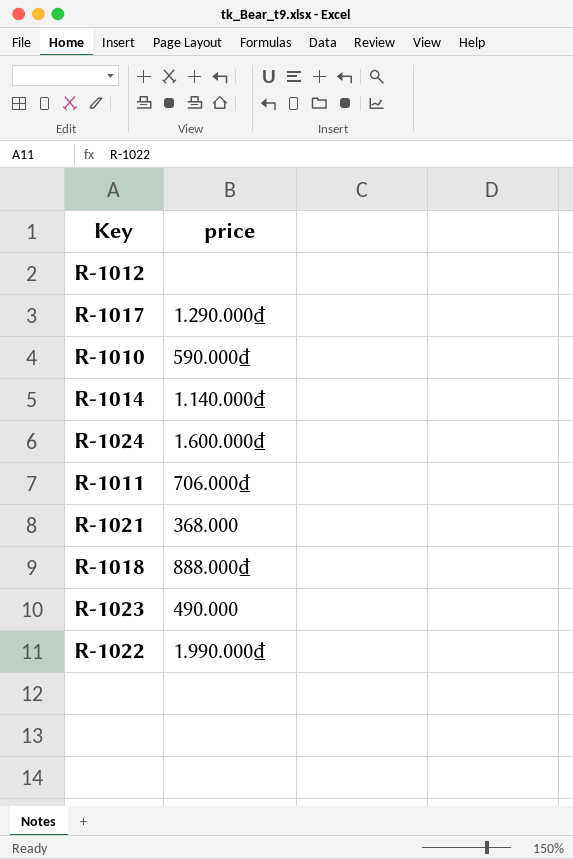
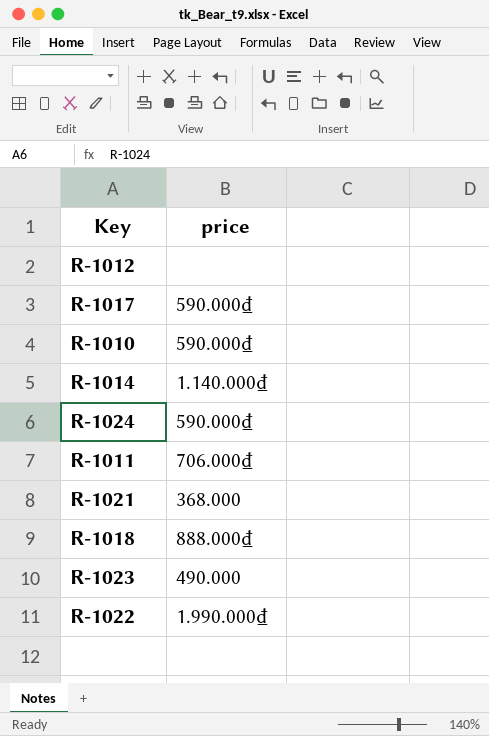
R-1017 | price: 1.290.000₫ -> 590.000₫
R-1024 | price: 1.600.000₫ -> 590.000₫

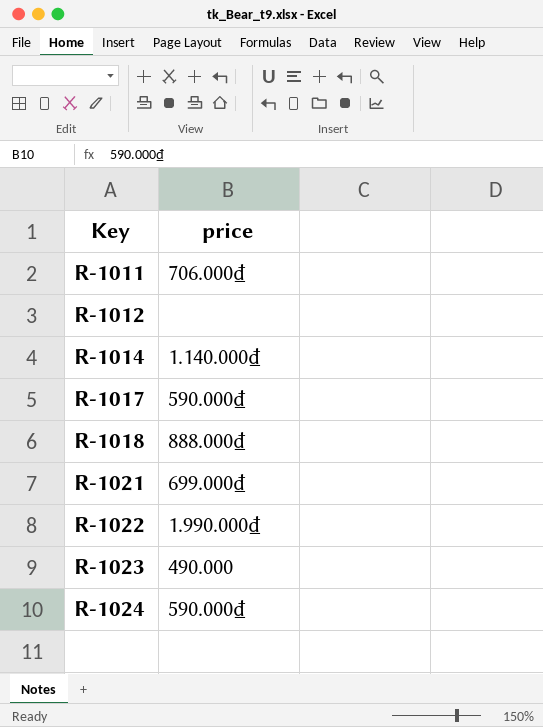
row order: none -> Key ascending
row R-1010: 590.000₫ -> none
R-1021 | price: 368.000 -> 699.000₫

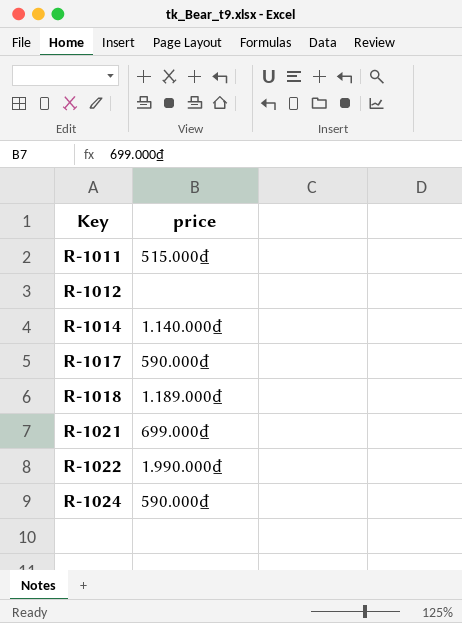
row R-1023: 490.000 -> none
R-1011 | price: 706.000₫ -> 515.000₫
R-1018 | price: 888.000₫ -> 1.189.000₫

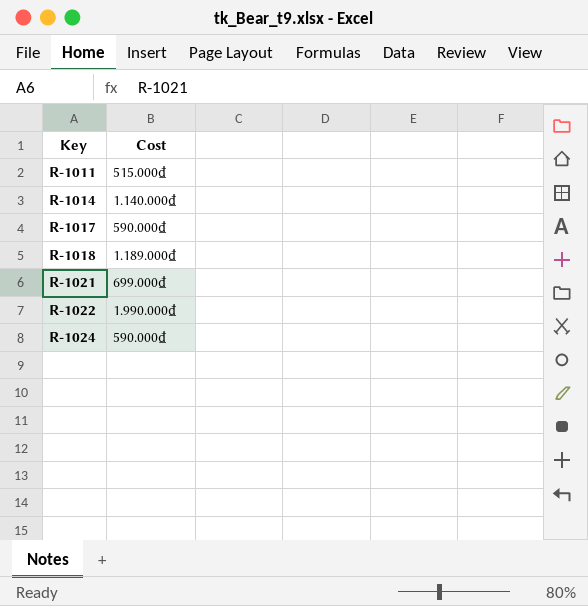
column name: price -> Cost
row R-1012: none -> none

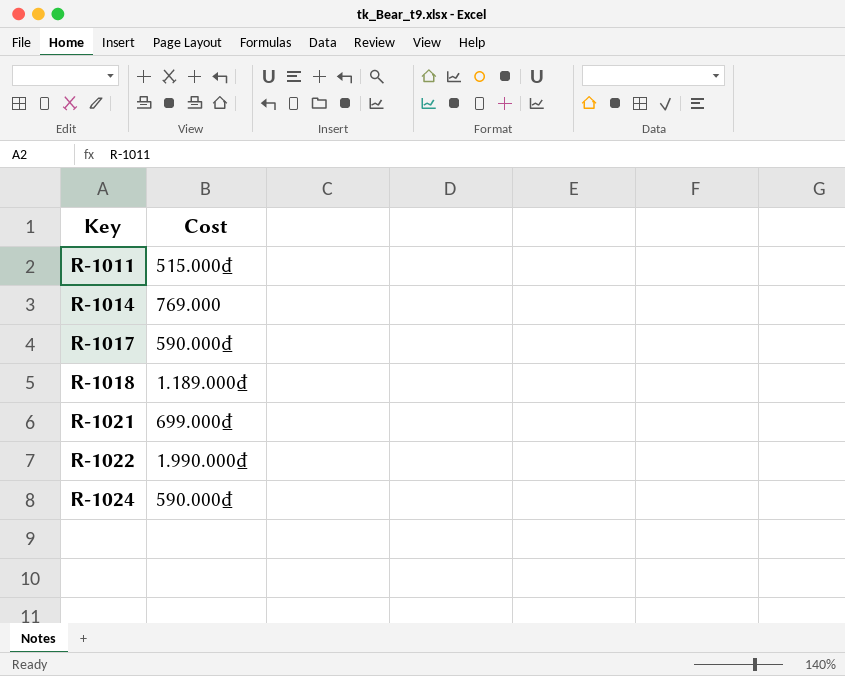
R-1014 | Cost: 1.140.000₫ -> 769.000

